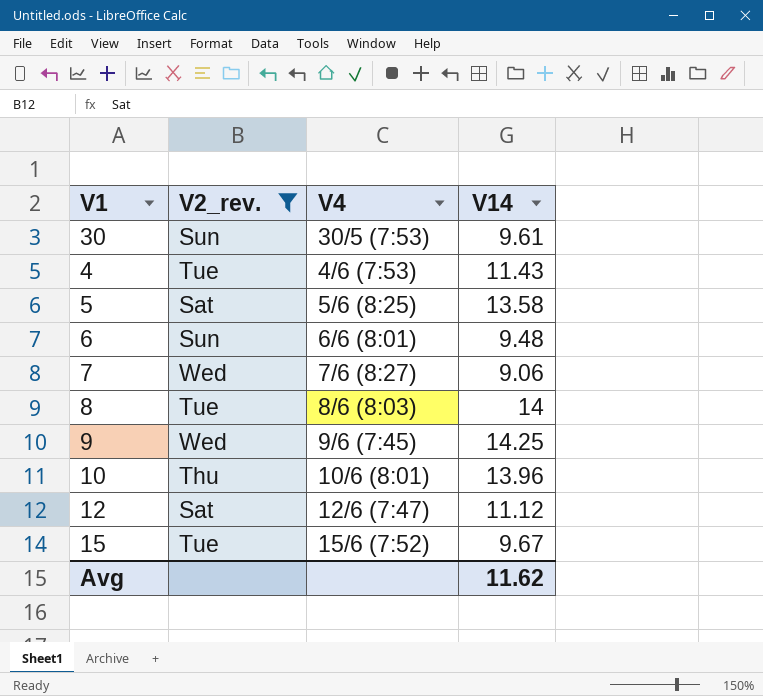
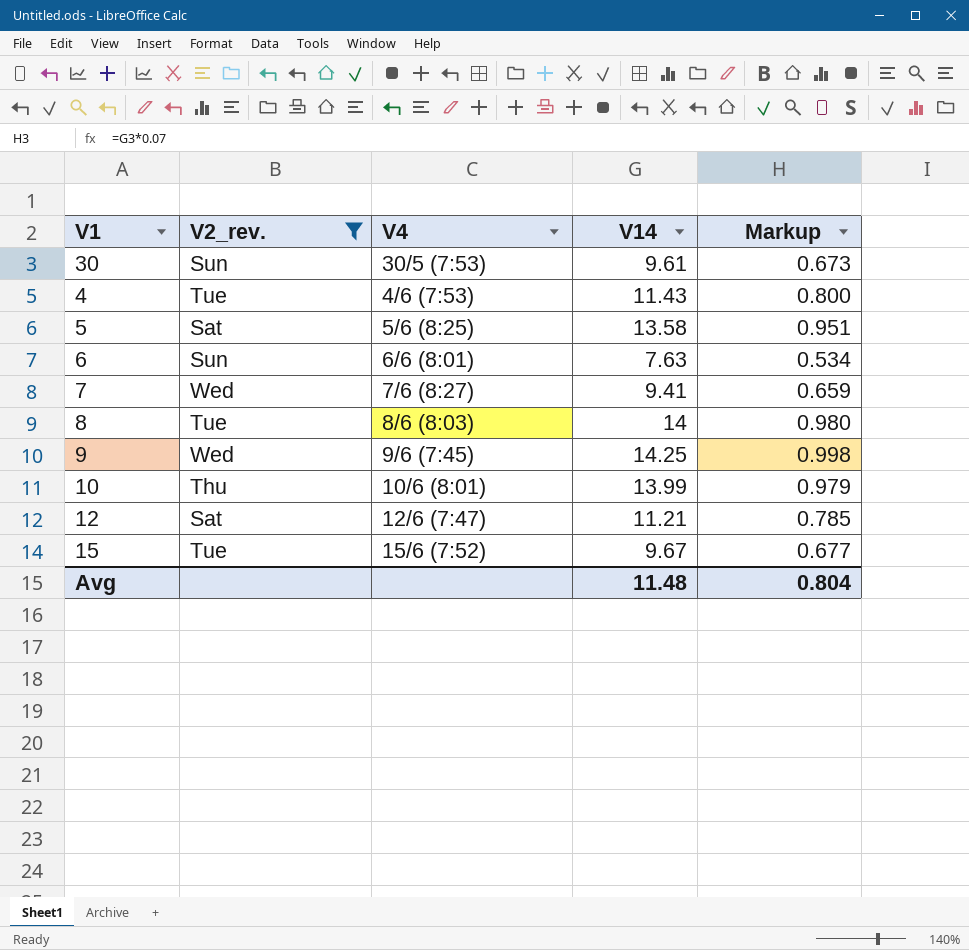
column Markup | formula: none -> [V14] * 0.07
6 | V14: 9.48 -> 7.63
7 | V14: 9.06 -> 9.41
10 | V14: 13.96 -> 13.99
12 | V14: 11.12 -> 11.21
Avg | V14: 11.62 -> 11.48

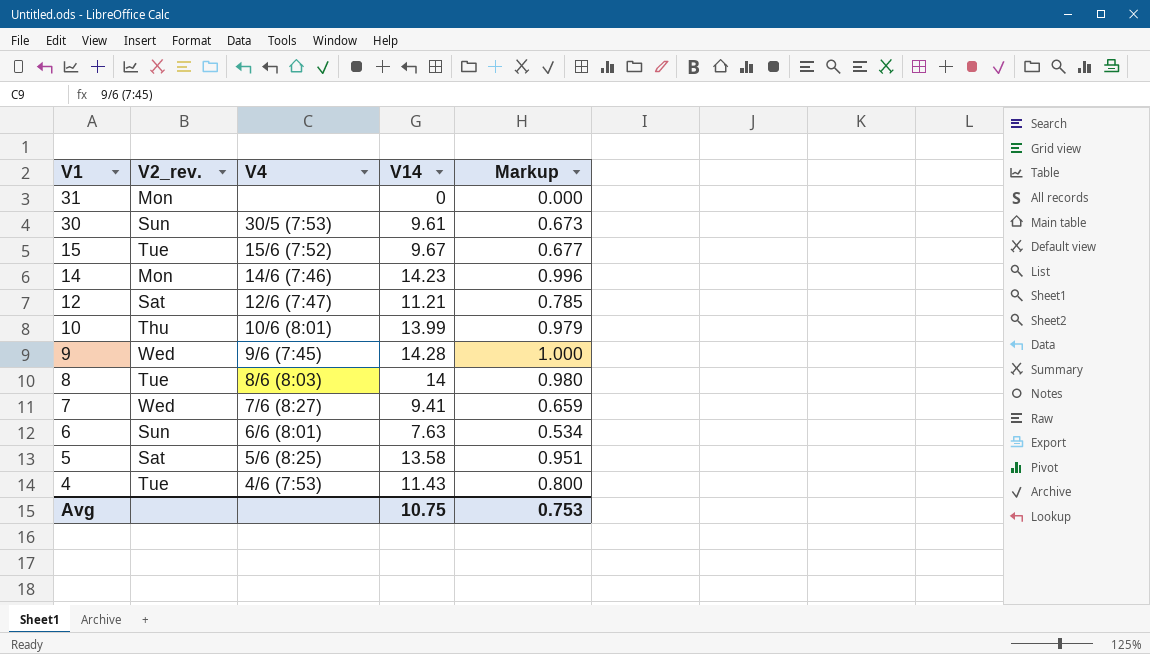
filter: V2_rev. != Mon -> none
row order: none -> V1 descending
9 | V14: 14.25 -> 14.28
9 | Markup: 0.998 -> 1.000
Avg | V14: 11.48 -> 10.75
Avg | Markup: 0.804 -> 0.753

